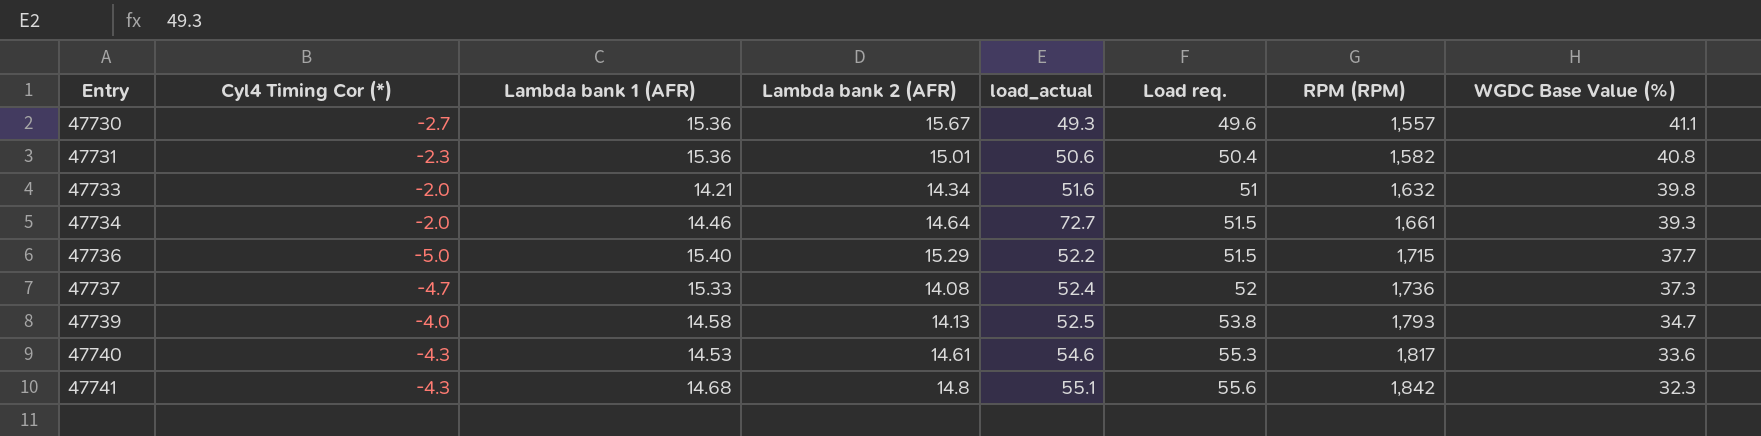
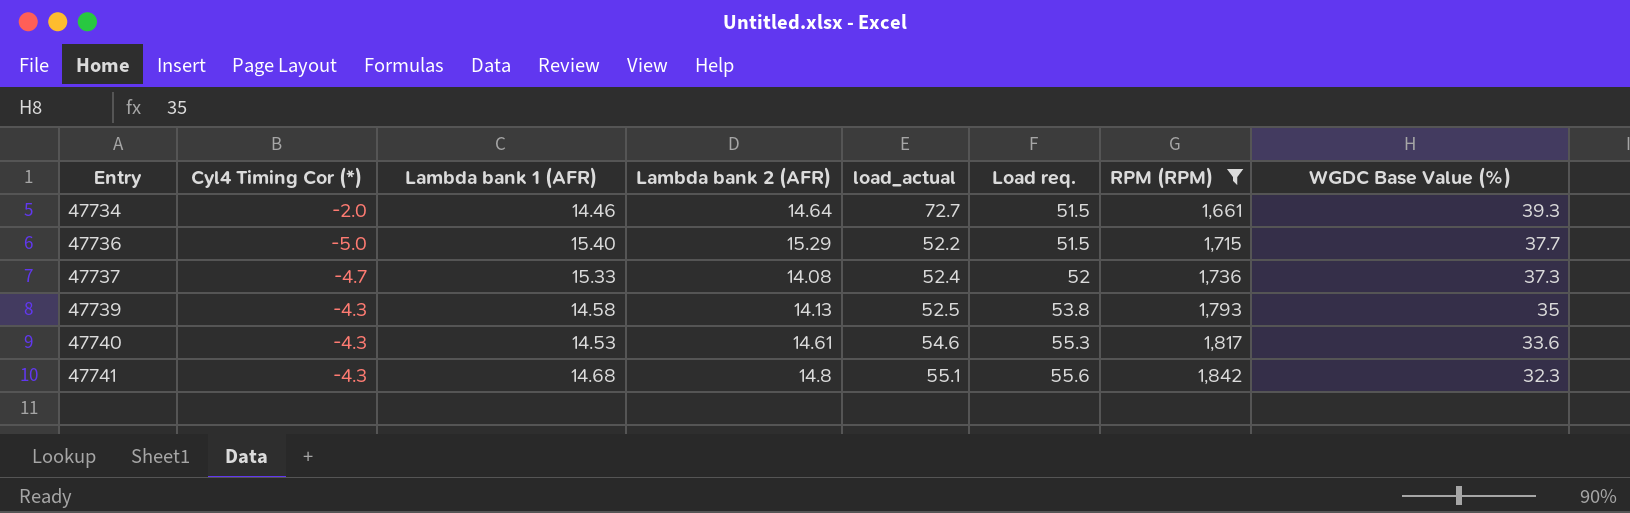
filter: none -> RPM (RPM) >= 1,661
47739 | Cyl4 Timing Cor (*): -4.0 -> -4.3
47739 | WGDC Base Value (%): 34.7 -> 35

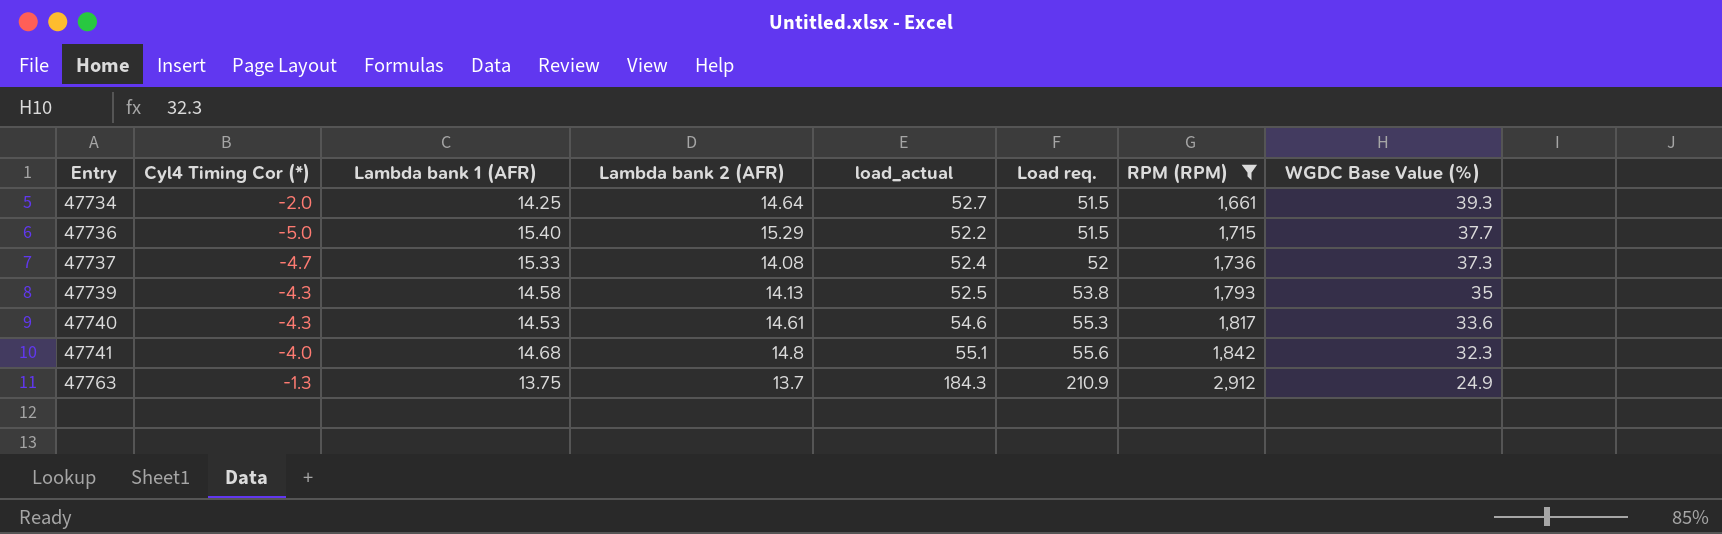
47734 | Lambda bank 1 (AFR): 14.46 -> 14.25
47734 | load_actual: 72.7 -> 52.7
47741 | Cyl4 Timing Cor (*): -4.3 -> -4.0
row 47763: none -> -1.3 | 13.75 | 13.7 | 184.3 | 210.9 | 2,912 | 24.9

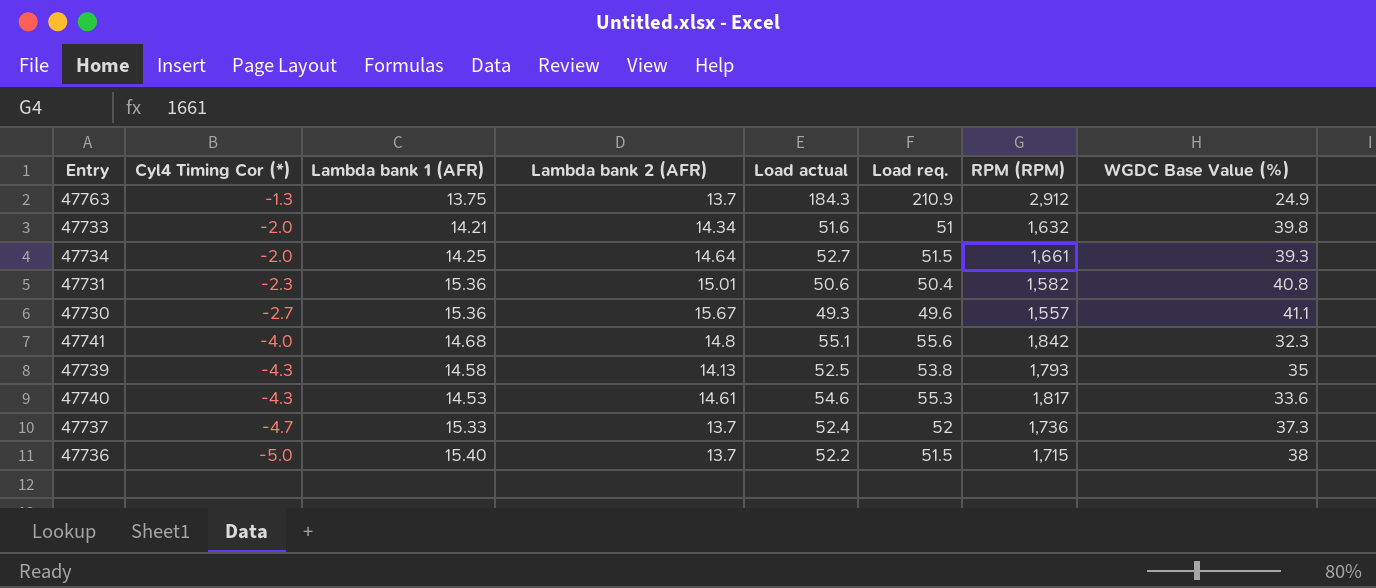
filter: RPM (RPM) >= 1,661 -> none
row order: Entry ascending -> Cyl4 Timing Cor (*) descending
column name: load_actual -> Load actual
47737 | Lambda bank 2 (AFR): 14.08 -> 13.7
47736 | Lambda bank 2 (AFR): 15.29 -> 13.7
47736 | WGDC Base Value (%): 37.7 -> 38

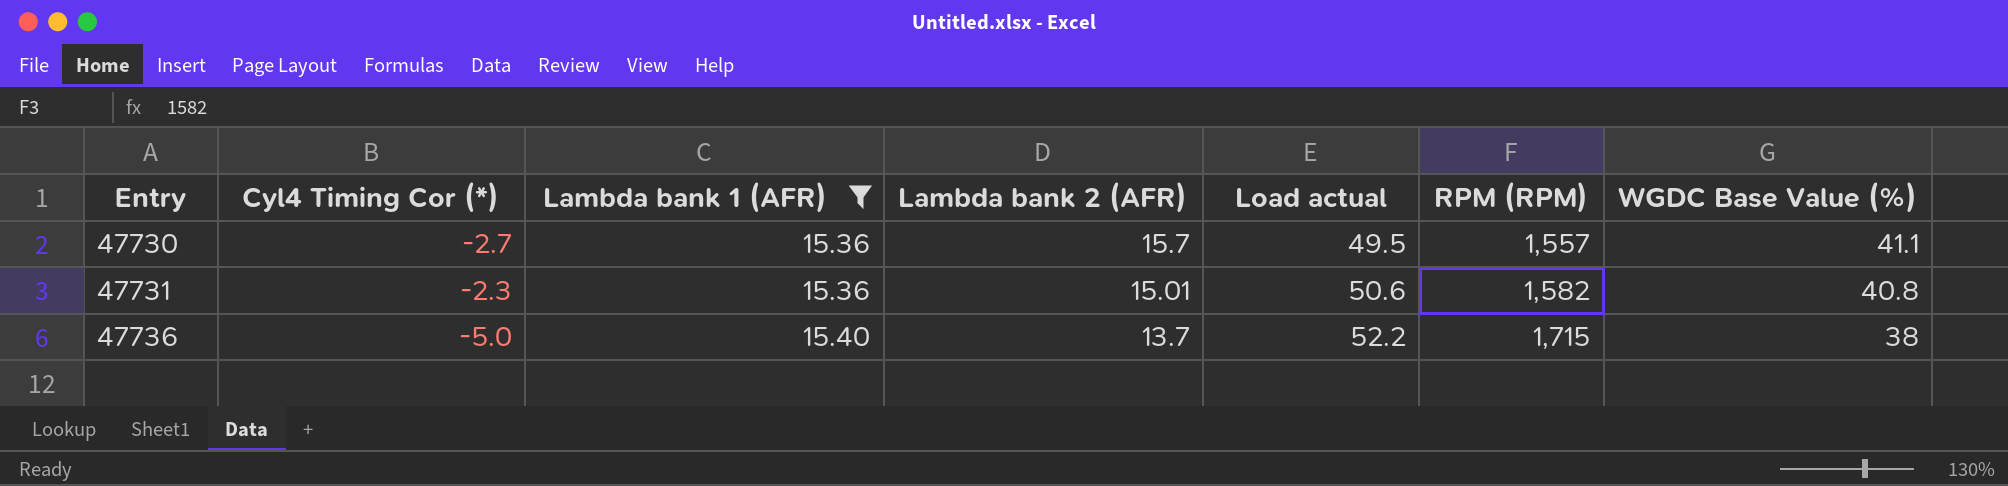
filter: none -> Lambda bank 1 (AFR) >= 15.36
row order: Cyl4 Timing Cor (*) descending -> Entry ascending
column Load req. | position: 6 -> none
47730 | Lambda bank 2 (AFR): 15.67 -> 15.7
47730 | Load actual: 49.3 -> 49.5

